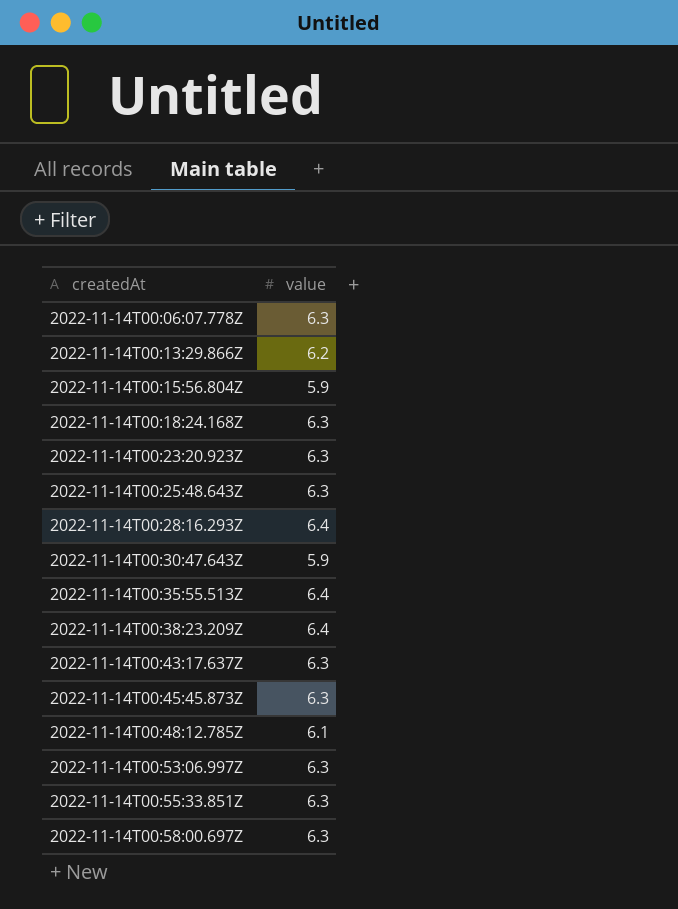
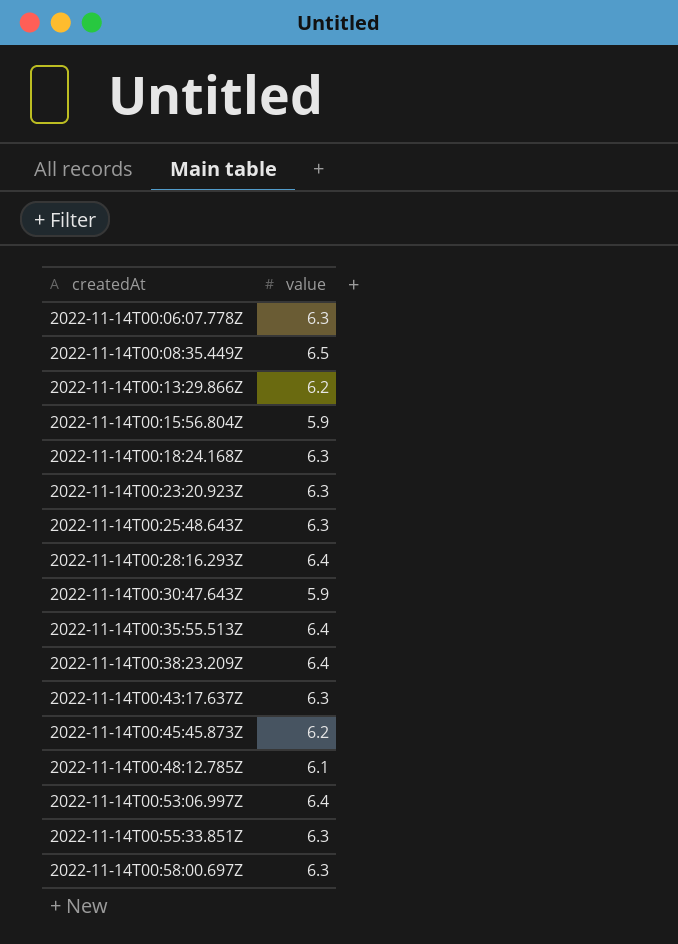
row 2022-11-14T00:08:35.449Z: none -> 6.5
2022-11-14T00:45:45.873Z | value: 6.3 -> 6.2
2022-11-14T00:53:06.997Z | value: 6.3 -> 6.4

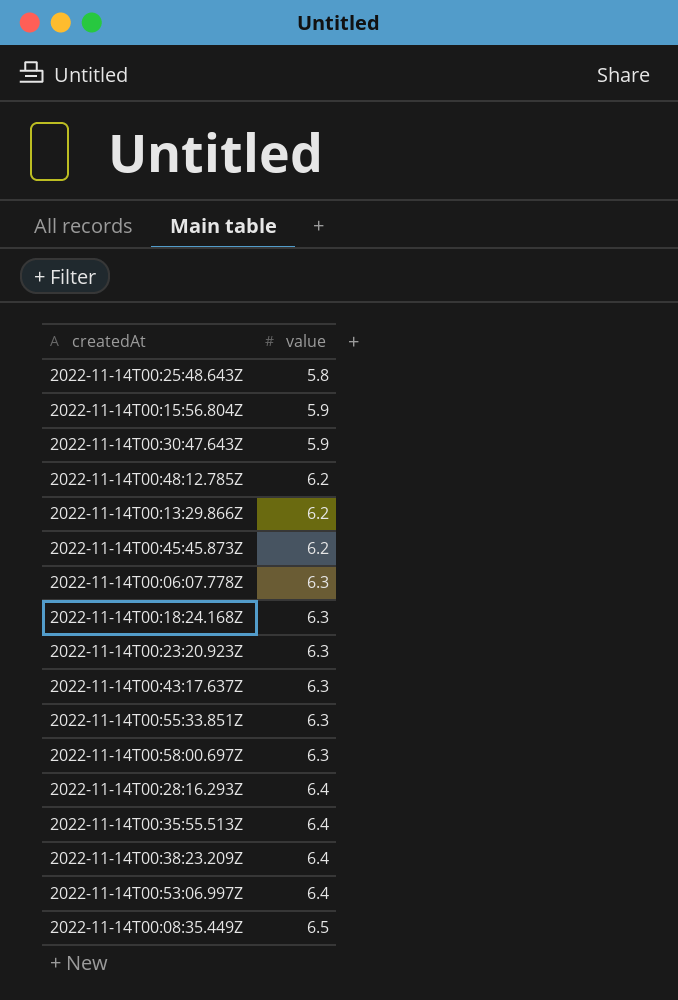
row order: createdAt ascending -> value ascending
2022-11-14T00:25:48.643Z | value: 6.3 -> 5.8
2022-11-14T00:48:12.785Z | value: 6.1 -> 6.2

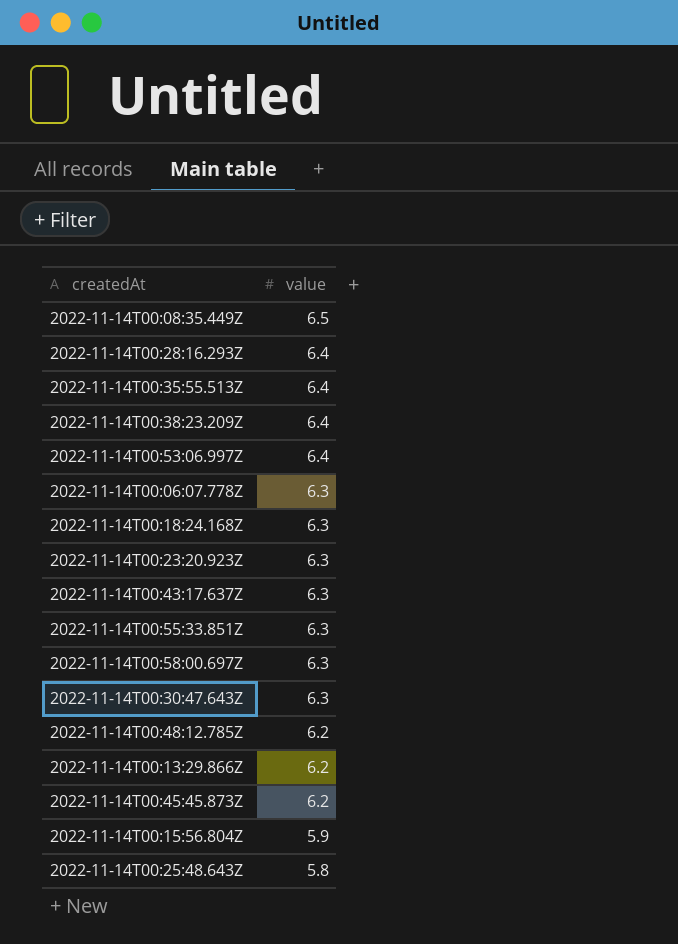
row order: value ascending -> value descending
2022-11-14T00:30:47.643Z | value: 5.9 -> 6.3

